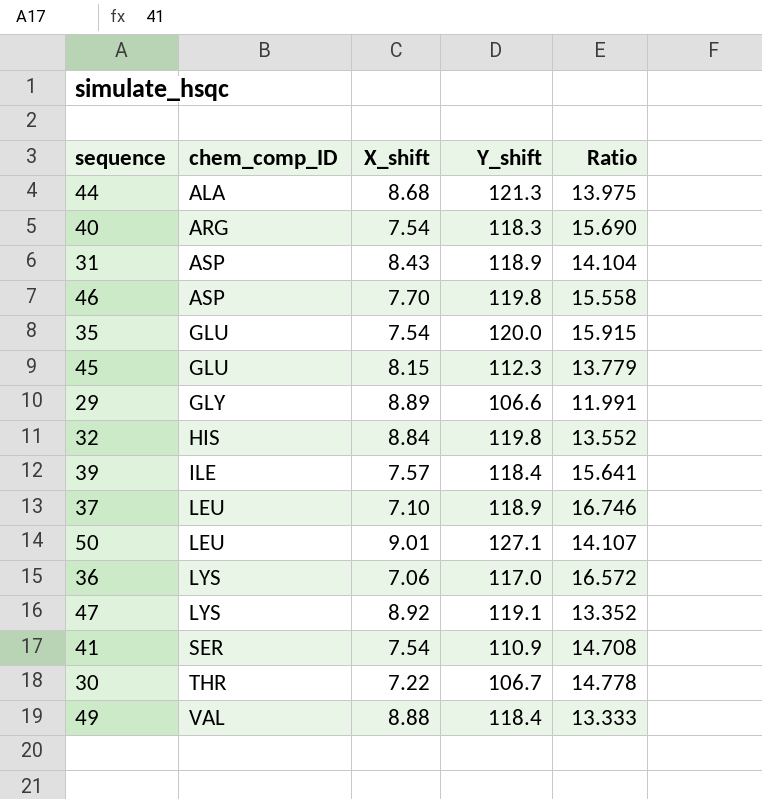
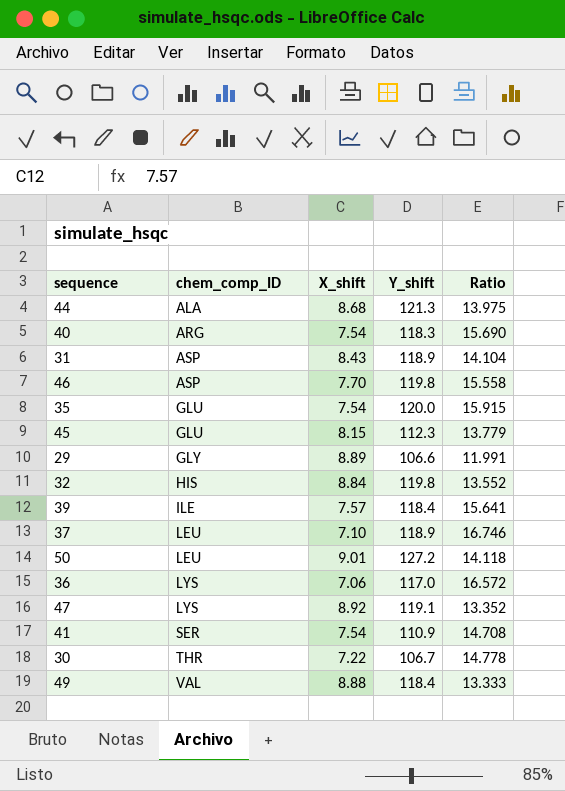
50 | Y_shift: 127.1 -> 127.2
50 | Ratio: 14.107 -> 14.118

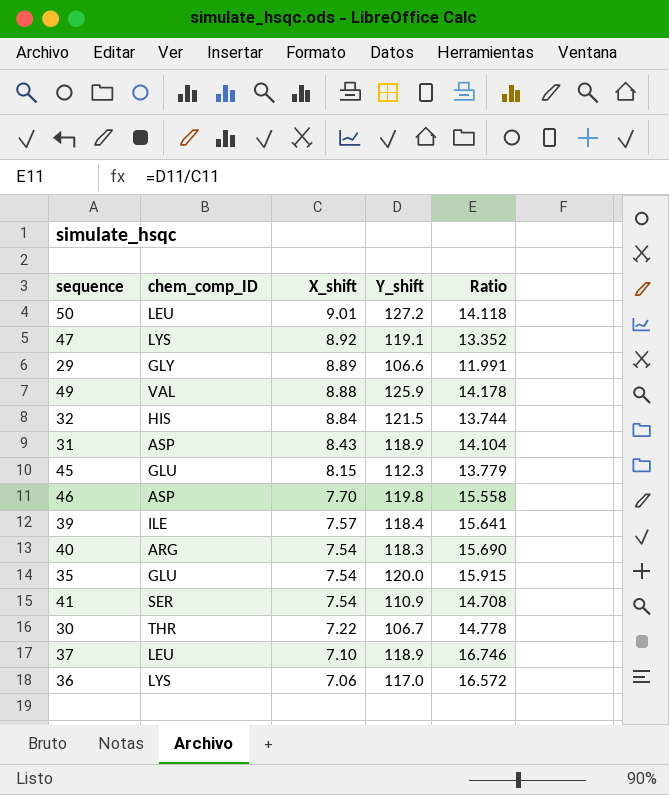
row order: chem_comp_ID ascending -> X_shift descending
row 44: ALA | 8.68 | 121.3 | 13.975 -> none
49 | Y_shift: 118.4 -> 125.9
49 | Ratio: 13.333 -> 14.178
32 | Y_shift: 119.8 -> 121.5
32 | Ratio: 13.552 -> 13.744

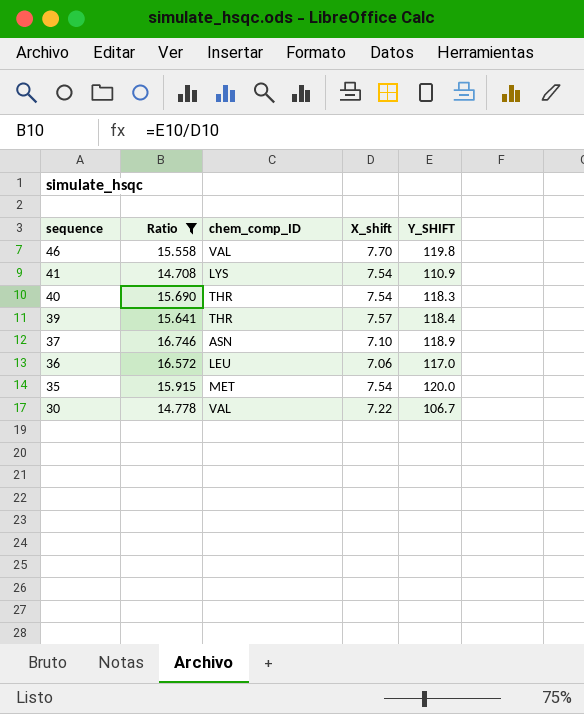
filter: none -> Ratio >= 14.708
row order: X_shift descending -> sequence descending
column Ratio | position: 5 -> 2
column name: Y_shift -> Y_SHIFT
46 | chem_comp_ID: ASP -> VAL
41 | chem_comp_ID: SER -> LYS
40 | chem_comp_ID: ARG -> THR
39 | chem_comp_ID: ILE -> THR
37 | chem_comp_ID: LEU -> ASN
36 | chem_comp_ID: LYS -> LEU
35 | chem_comp_ID: GLU -> MET
30 | chem_comp_ID: THR -> VAL

